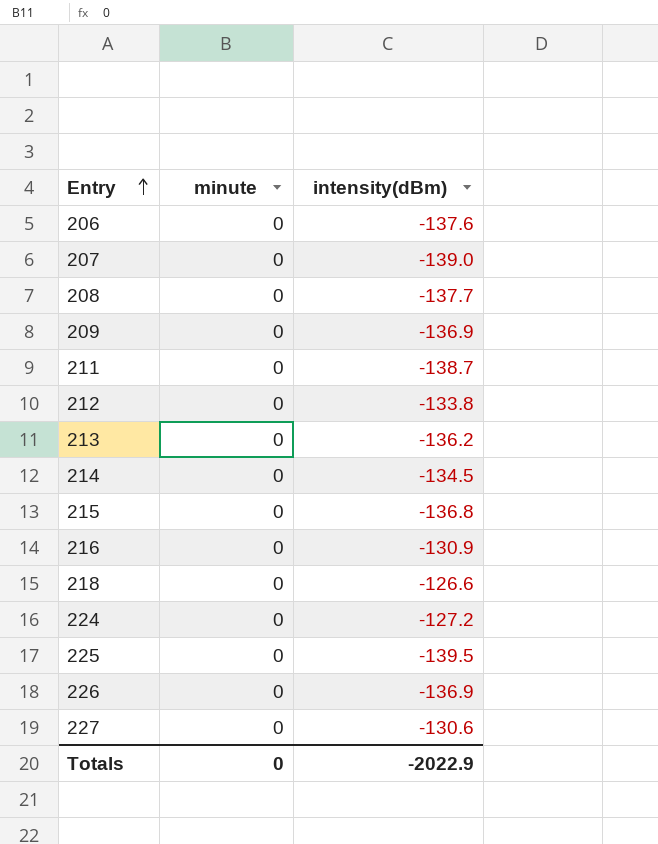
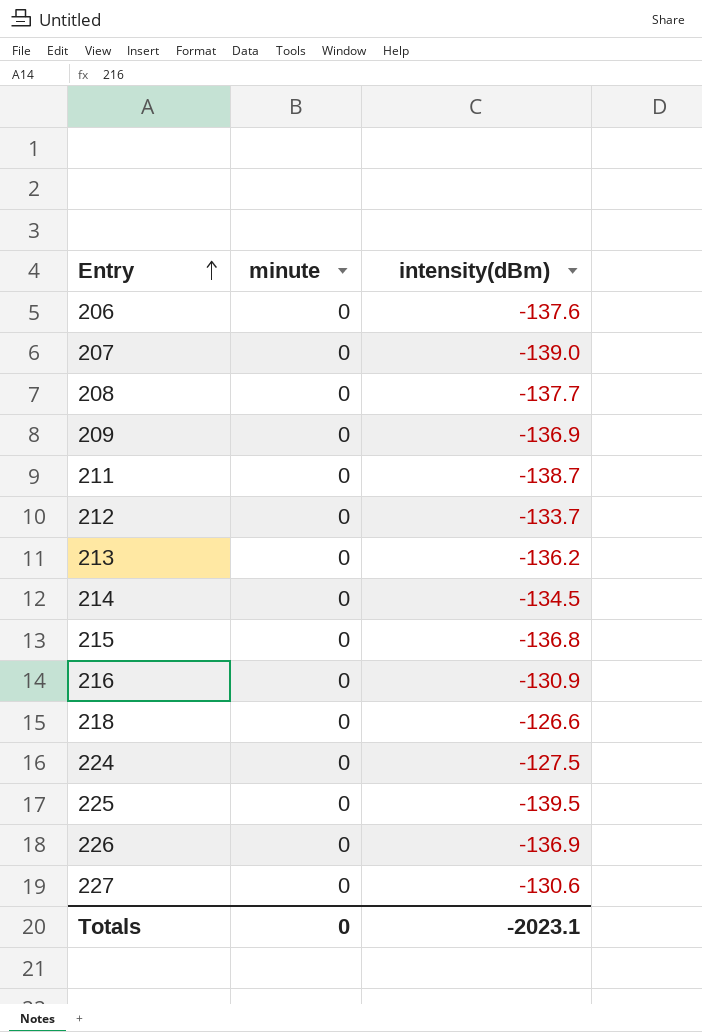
212 | intensity(dBm): -133.8 -> -133.7
224 | intensity(dBm): -127.2 -> -127.5
Totals | intensity(dBm): -2022.9 -> -2023.1

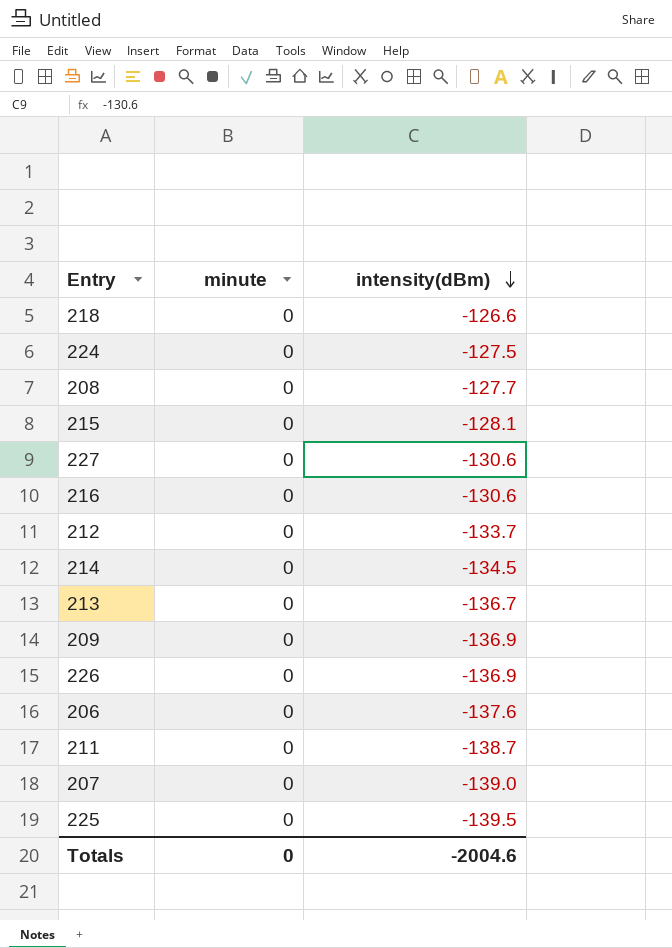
row order: Entry ascending -> intensity(dBm) descending
208 | intensity(dBm): -137.7 -> -127.7
215 | intensity(dBm): -136.8 -> -128.1
216 | intensity(dBm): -130.9 -> -130.6
213 | intensity(dBm): -136.2 -> -136.7
Totals | intensity(dBm): -2023.1 -> -2004.6

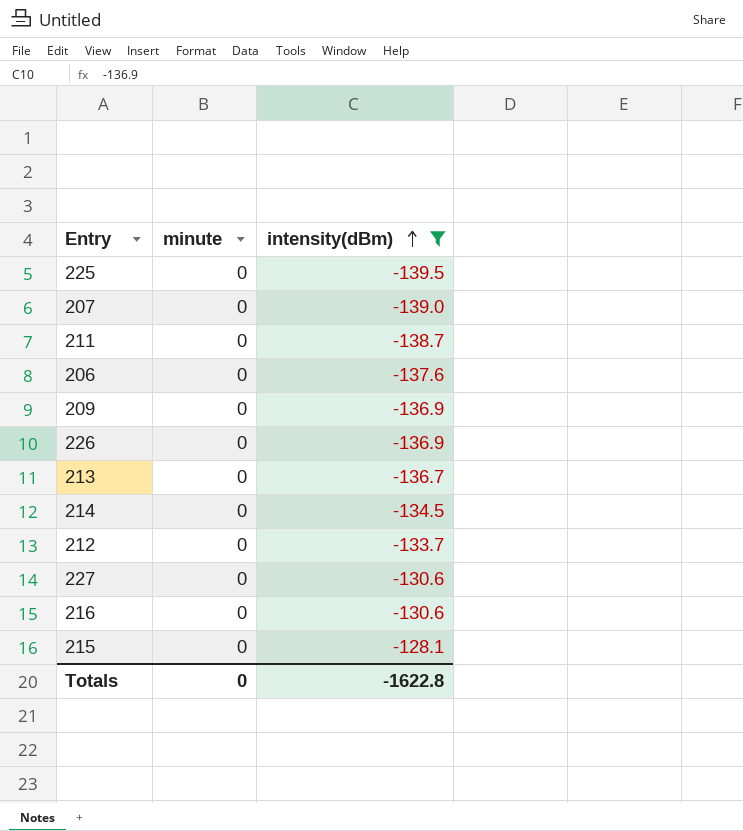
filter: none -> intensity(dBm) <= -128.1
row order: intensity(dBm) descending -> intensity(dBm) ascending
Totals | intensity(dBm): -2004.6 -> -1622.8

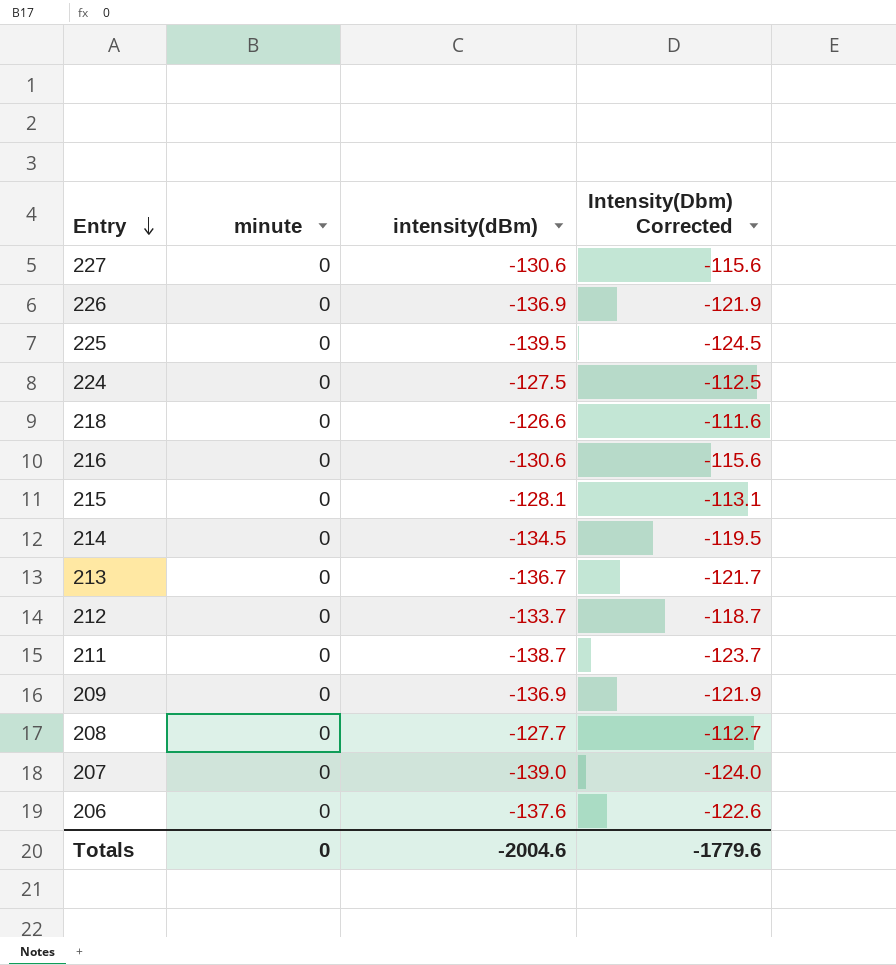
filter: intensity(dBm) <= -128.1 -> none
row order: intensity(dBm) ascending -> Entry descending
column Intensity(Dbm) Corrected | formula: none -> [intensity(dBm)] + 15
Totals | intensity(dBm): -1622.8 -> -2004.6

